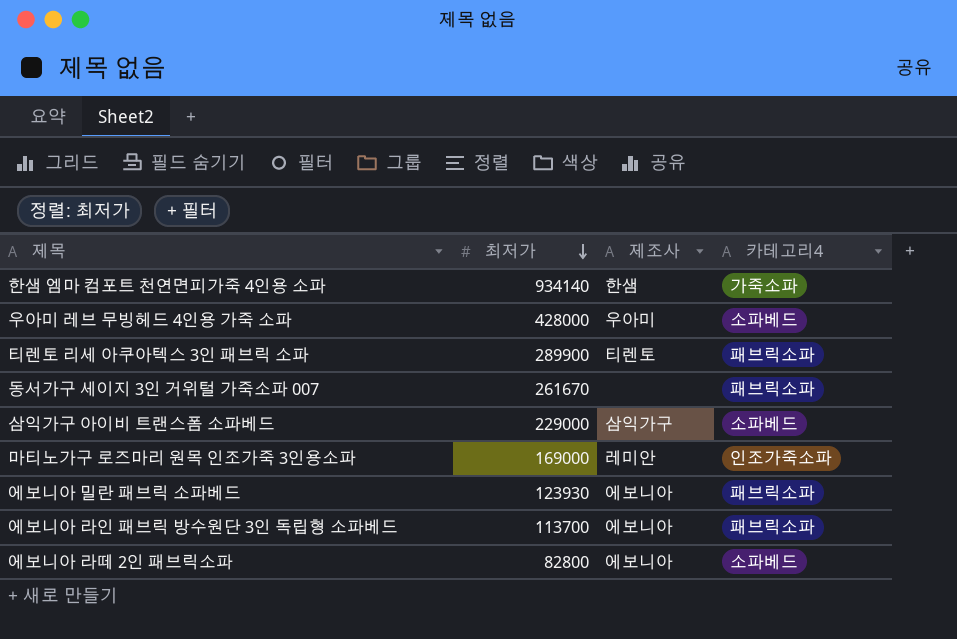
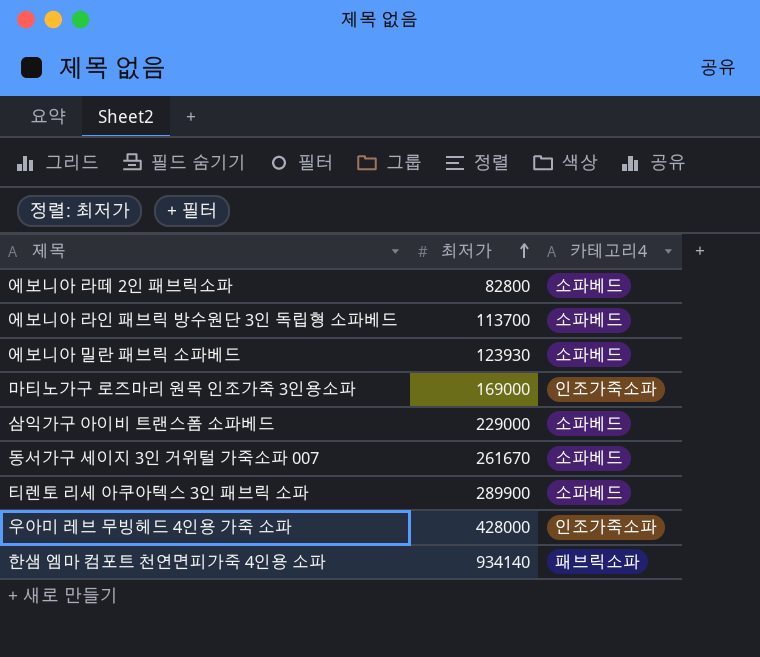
row order: 최저가 descending -> 최저가 ascending
column 제조사 | position: 3 -> none
에보니아 라인 패브릭 방수원단 3인 독립형 소파베드 | 카테고리4: 패브릭소파 -> 소파베드
에보니아 밀란 패브릭 소파베드 | 카테고리4: 패브릭소파 -> 소파베드
동서가구 세이지 3인 거위털 가죽소파 007 | 카테고리4: 패브릭소파 -> 소파베드
티렌토 리세 아쿠아텍스 3인 패브릭 소파 | 카테고리4: 패브릭소파 -> 소파베드
우아미 레브 무빙헤드 4인용 가죽 소파 | 카테고리4: 소파베드 -> 인조가죽소파
한샘 엠마 컴포트 천연면피가죽 4인용 소파 | 카테고리4: 가죽소파 -> 패브릭소파

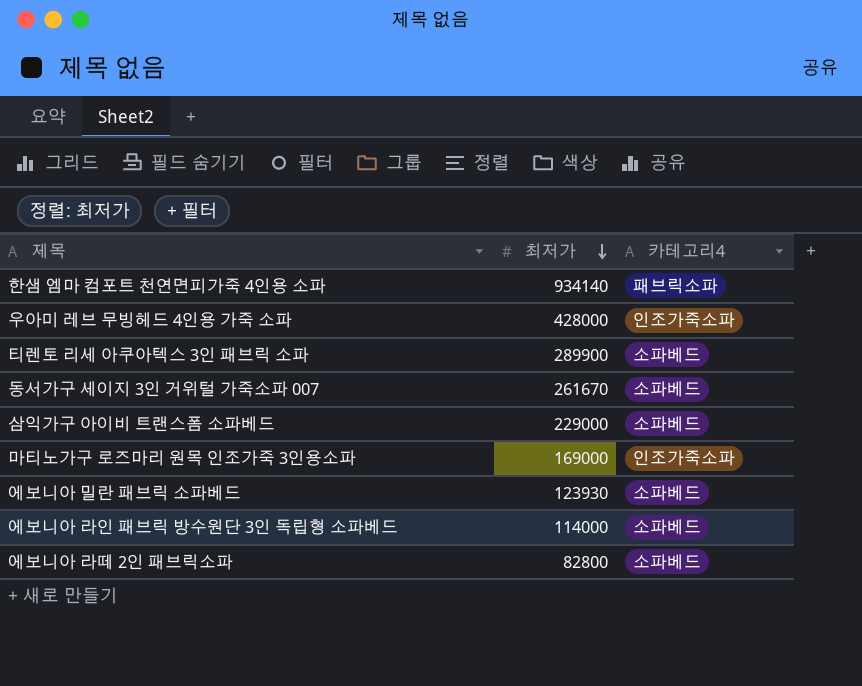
row order: 최저가 ascending -> 최저가 descending
에보니아 라인 패브릭 방수원단 3인 독립형 소파베드 | 최저가: 113700 -> 114000

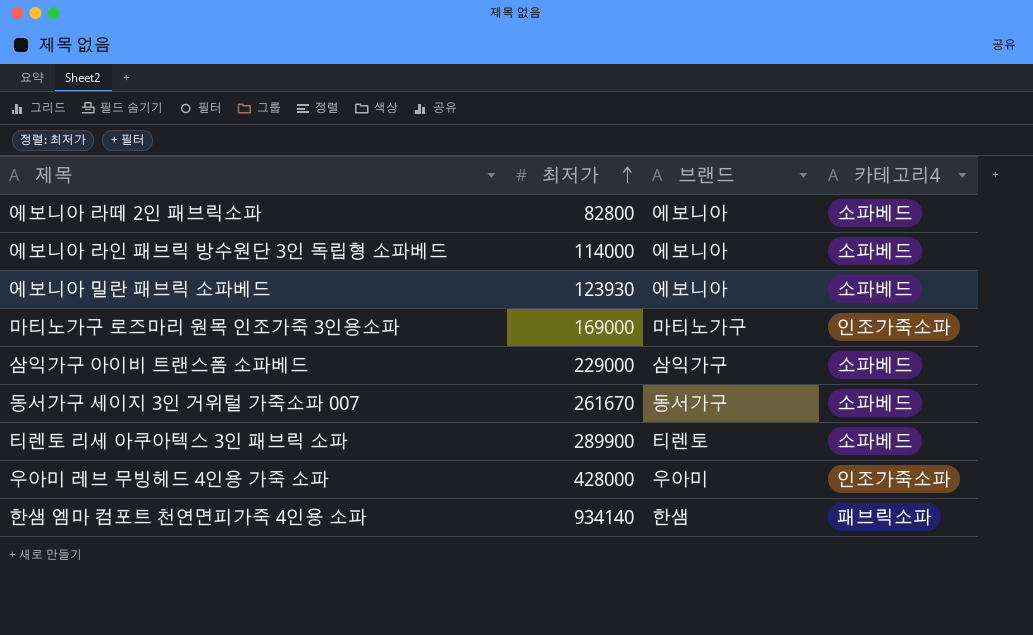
row order: 최저가 descending -> 최저가 ascending
column 브랜드 | position: none -> 3

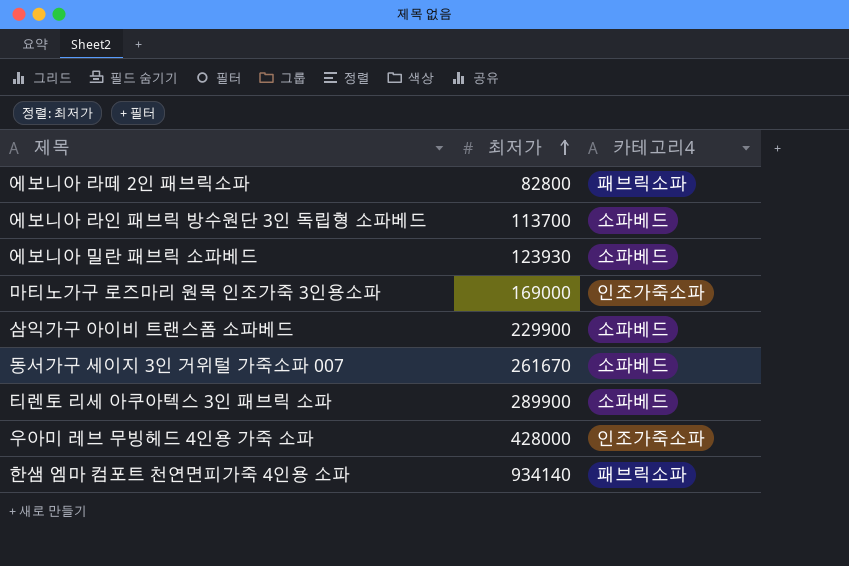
column 브랜드 | position: 3 -> none
에보니아 라떼 2인 패브릭소파 | 카테고리4: 소파베드 -> 패브릭소파
에보니아 라인 패브릭 방수원단 3인 독립형 소파베드 | 최저가: 114000 -> 113700
삼익가구 아이비 트랜스폼 소파베드 | 최저가: 229000 -> 229900

